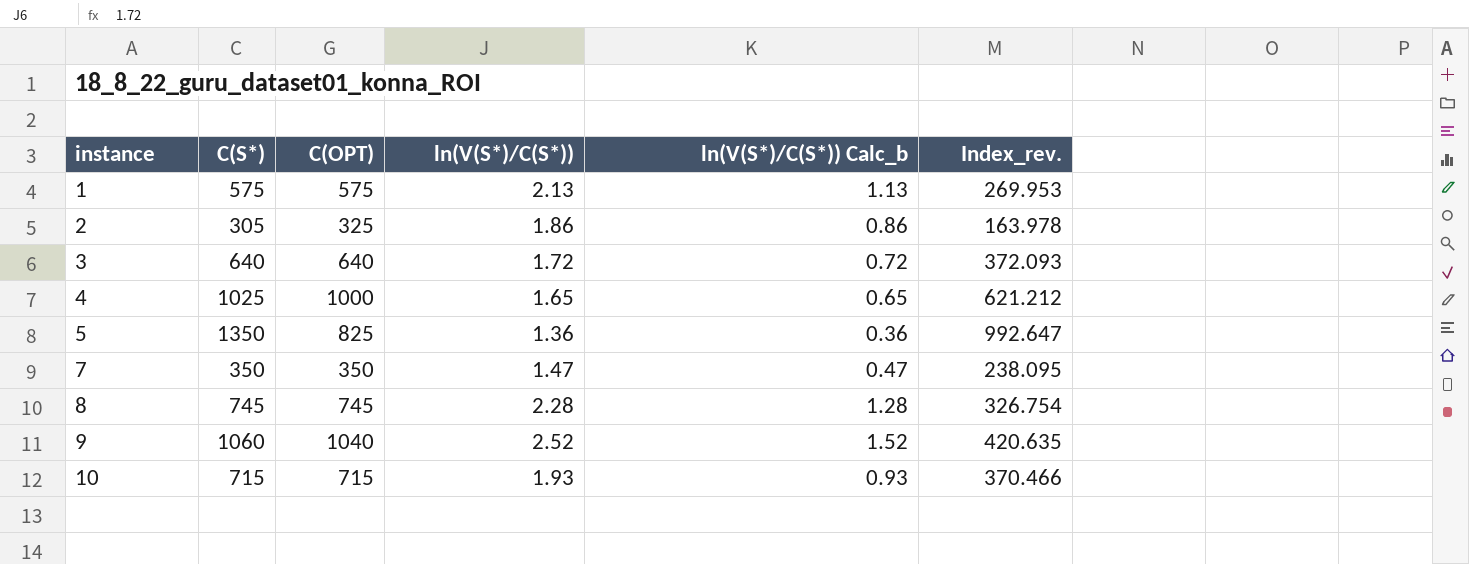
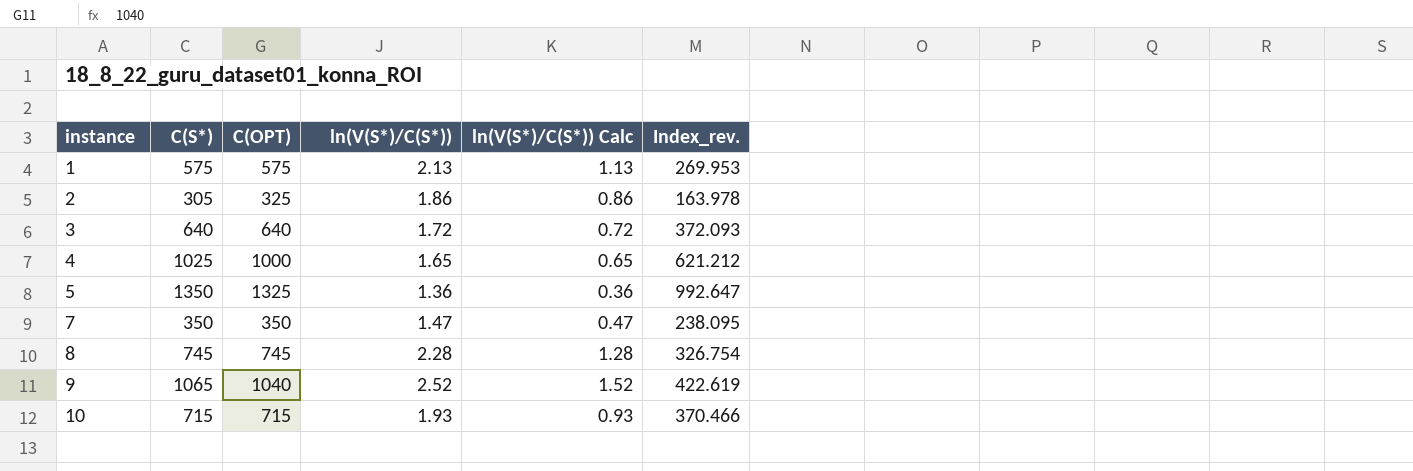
column name: ln(V(S*)/C(S*)) Calc_b -> ln(V(S*)/C(S*)) Calc
5 | C(OPT): 825 -> 1325
9 | C(S*): 1060 -> 1065
9 | Index_rev.: 420.635 -> 422.619

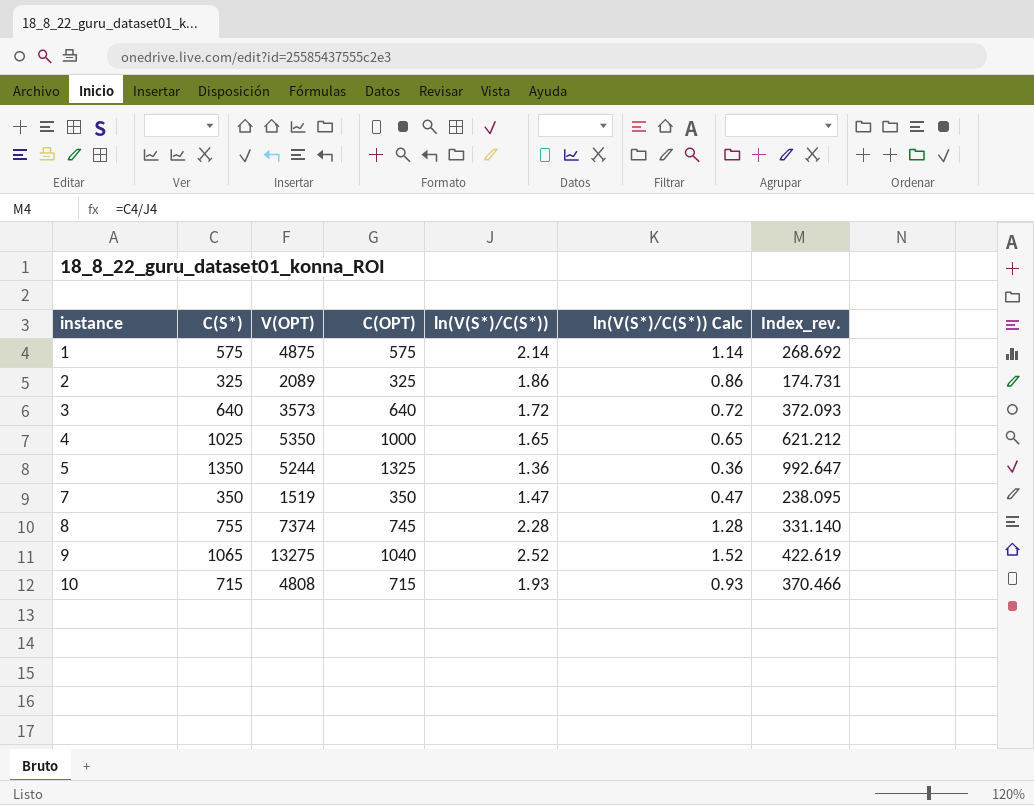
column V(OPT) | position: none -> 3
1 | ln(V(S*)/C(S*)): 2.13 -> 2.14
1 | ln(V(S*)/C(S*)) Calc: 1.13 -> 1.14
1 | Index_rev.: 269.953 -> 268.692
2 | C(S*): 305 -> 325
2 | Index_rev.: 163.978 -> 174.731
8 | C(S*): 745 -> 755
8 | Index_rev.: 326.754 -> 331.140

